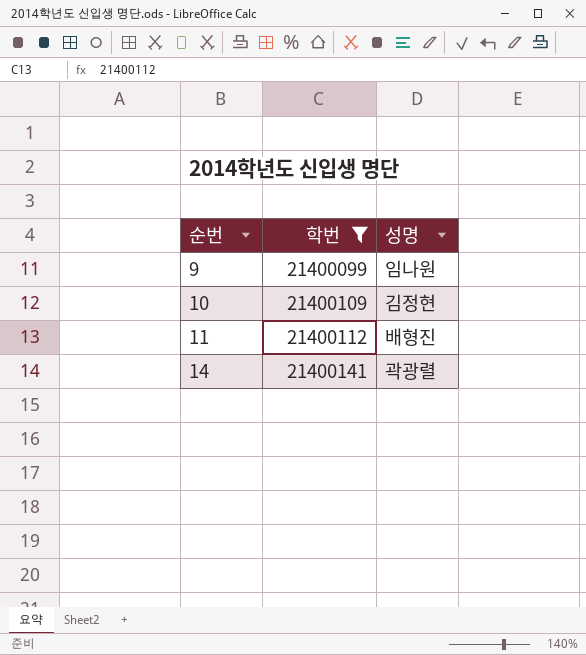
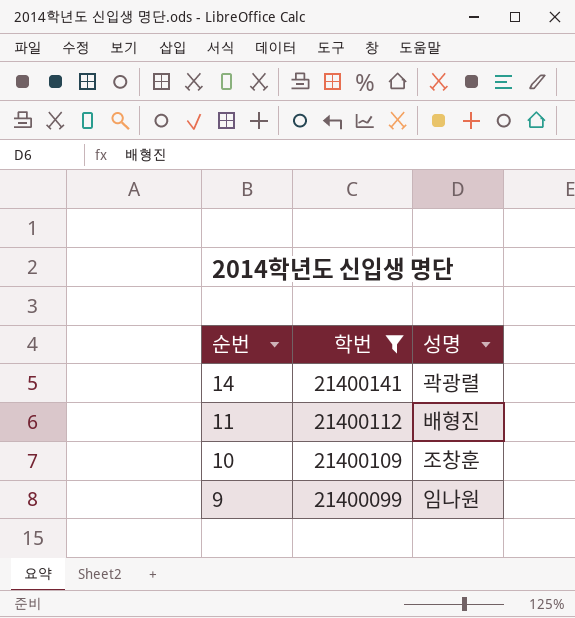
row order: 순번 ascending -> 순번 descending
10 | 성명: 김정현 -> 조창훈

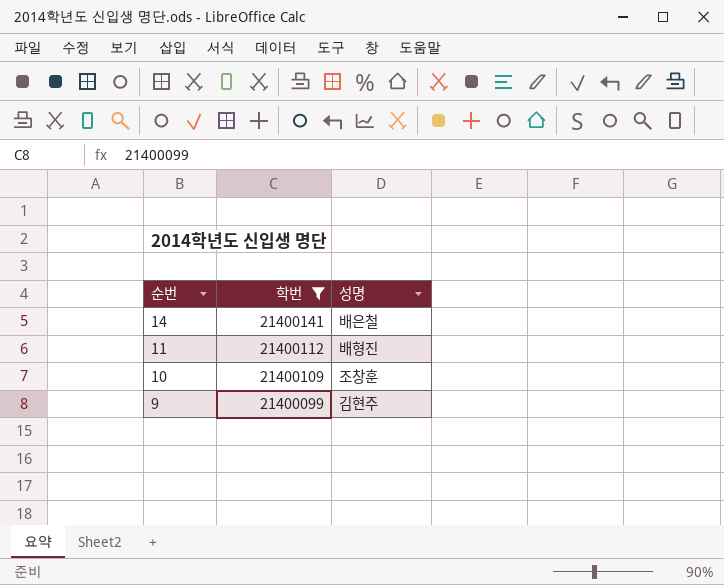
14 | 성명: 곽광렬 -> 배은철
9 | 성명: 임나원 -> 김현주

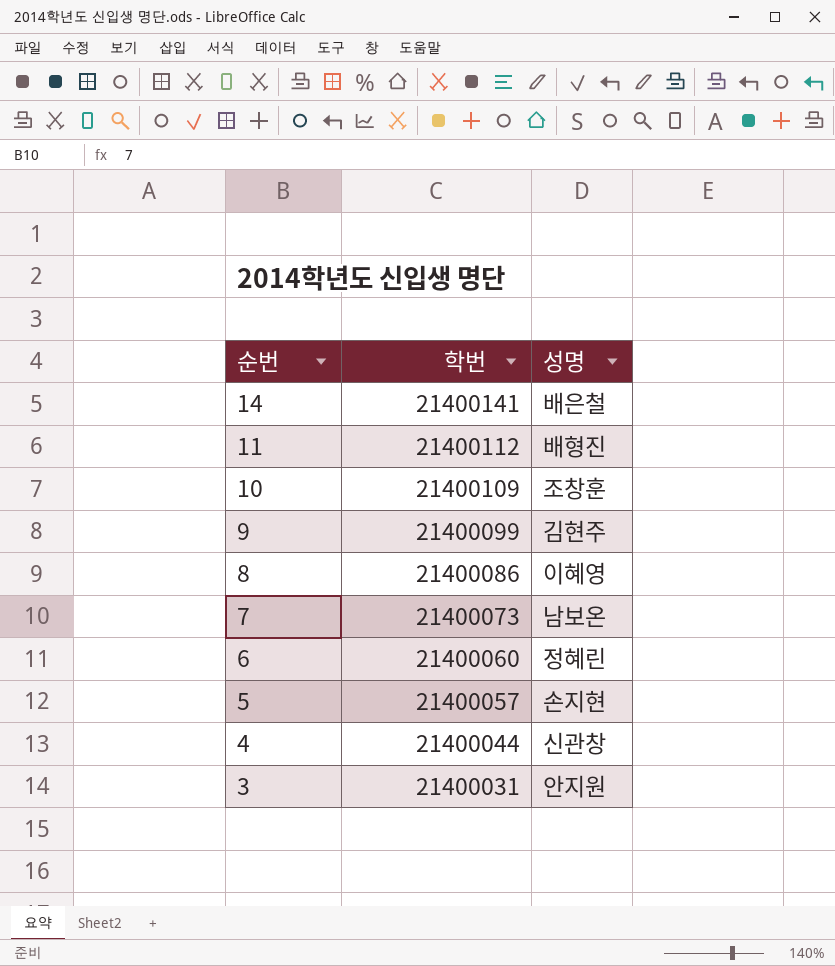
filter: 학번 >= 21400099 -> none

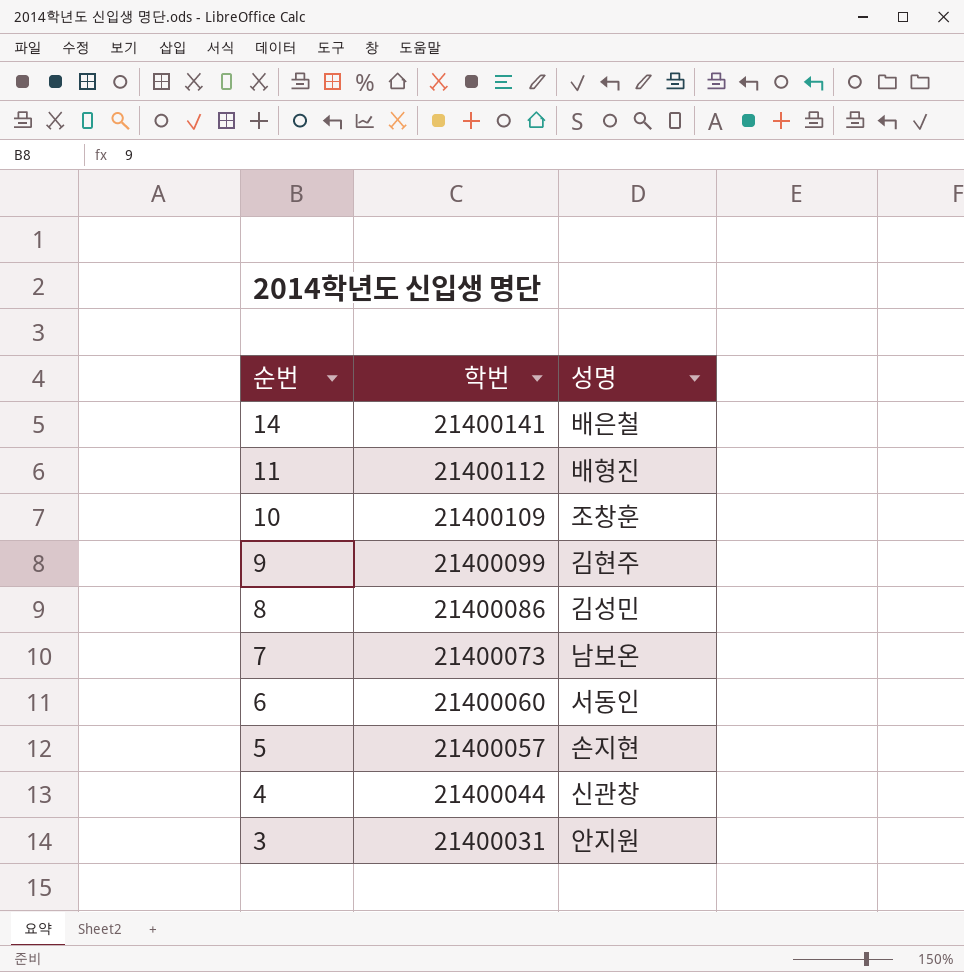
8 | 성명: 이혜영 -> 김성민
6 | 성명: 정혜린 -> 서동인

